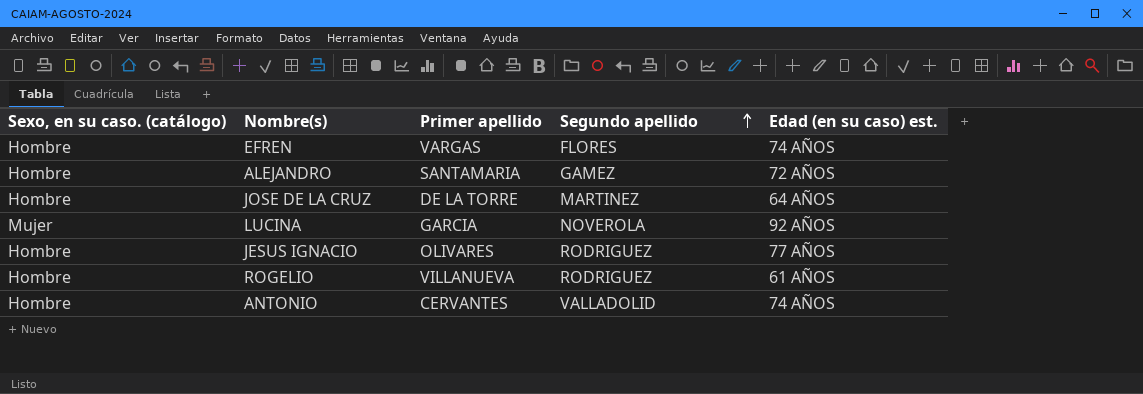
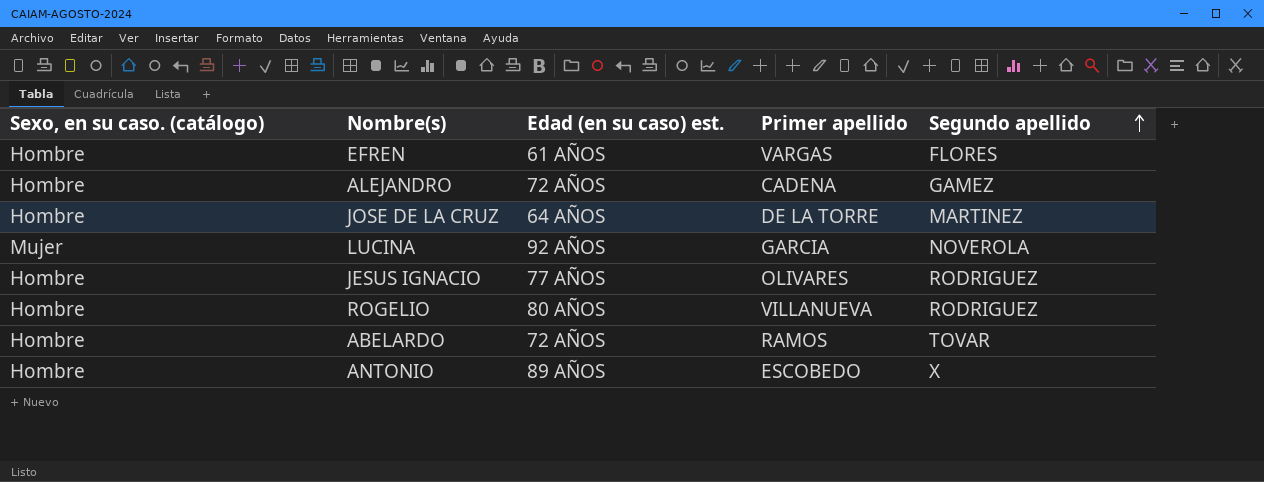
column Edad (en su caso) est. | position: 5 -> 3
EFREN | Edad (en su caso) est.: 74 AÑOS -> 61 AÑOS
ALEJANDRO | Primer apellido: SANTAMARIA -> CADENA
ROGELIO | Edad (en su caso) est.: 61 AÑOS -> 80 AÑOS
row ABELARDO: none -> Hombre | 72 AÑOS | RAMOS | TOVAR
ANTONIO | Edad (en su caso) est.: 74 AÑOS -> 89 AÑOS
ANTONIO | Primer apellido: CERVANTES -> ESCOBEDO
ANTONIO | Segundo apellido: VALLADOLID -> X

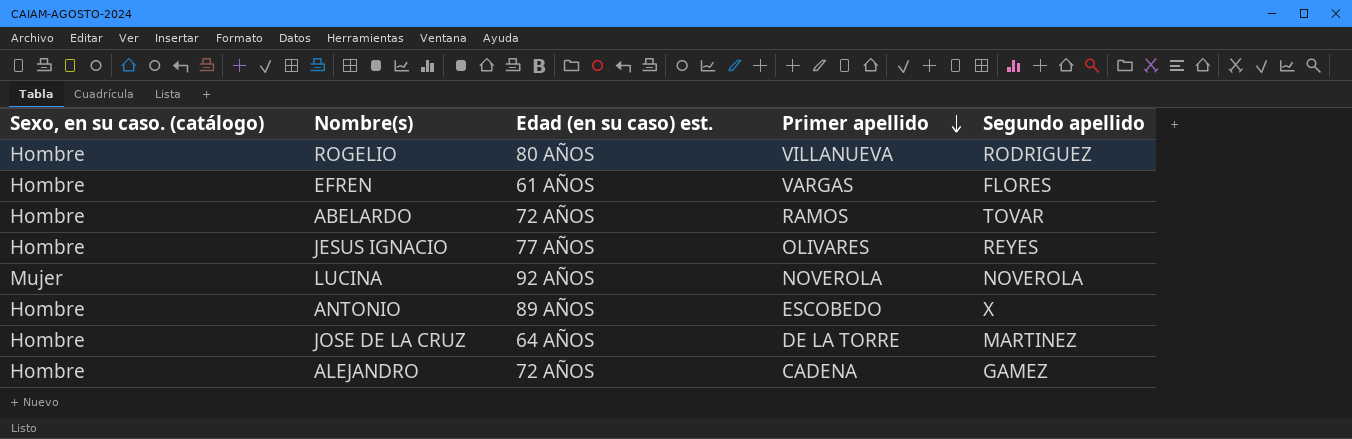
row order: Segundo apellido ascending -> Primer apellido descending
JESUS IGNACIO | Segundo apellido: RODRIGUEZ -> REYES
LUCINA | Primer apellido: GARCIA -> NOVEROLA

